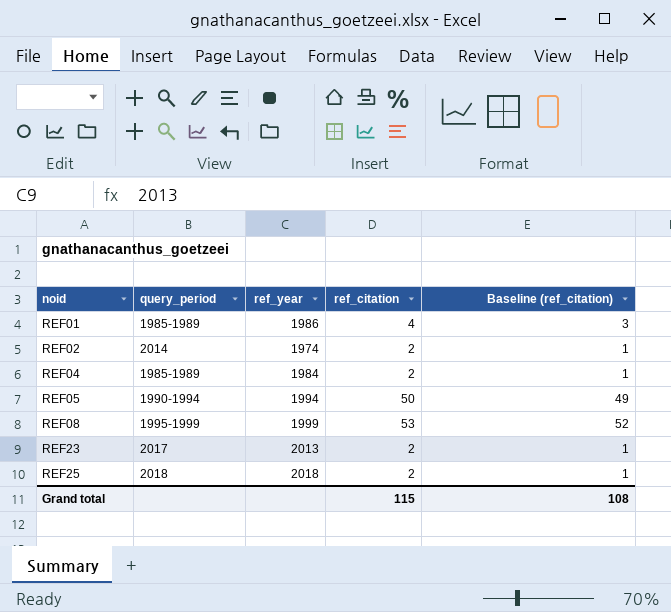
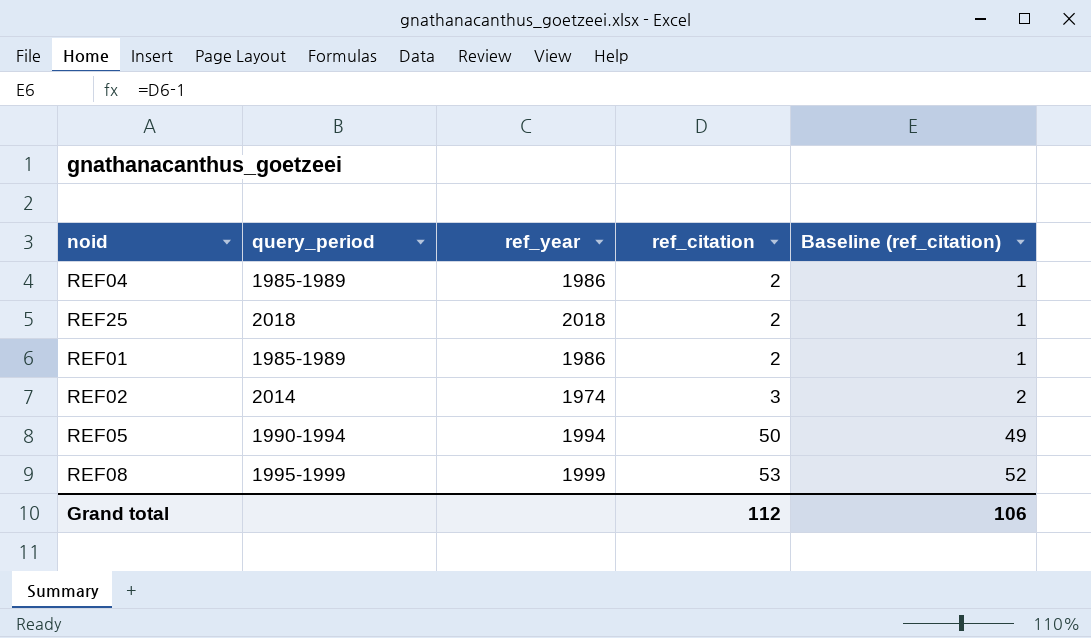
row order: noid ascending -> ref_citation ascending
row REF23: 2017 | 2013 | 2 | 1 -> none
REF04 | ref_year: 1984 -> 1986
REF01 | ref_citation: 4 -> 2
REF01 | Baseline (ref_citation): 3 -> 1
REF02 | ref_citation: 2 -> 3
REF02 | Baseline (ref_citation): 1 -> 2
Grand total | ref_citation: 115 -> 112
Grand total | Baseline (ref_citation): 108 -> 106

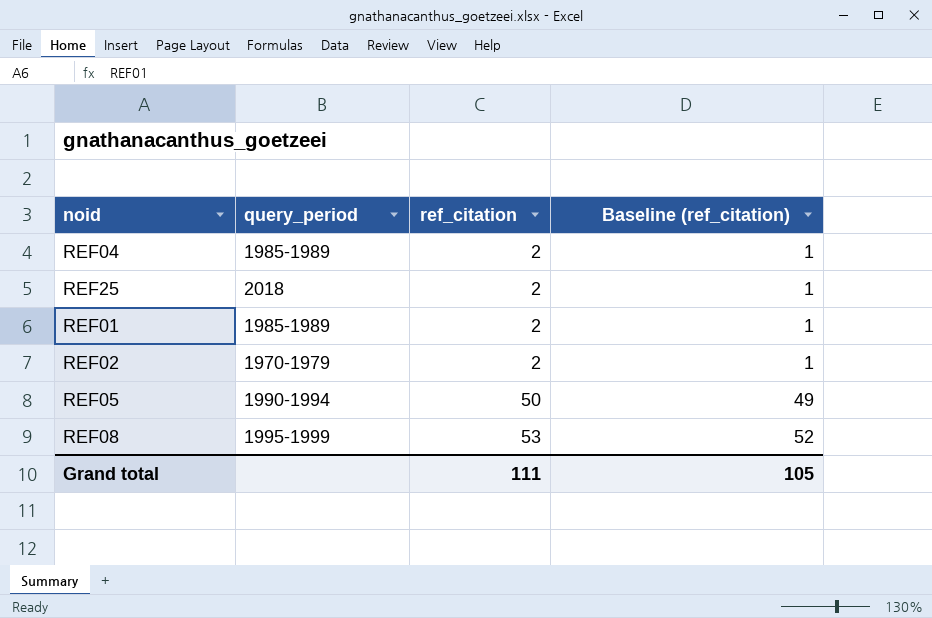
column ref_year | position: 3 -> none
REF02 | query_period: 2014 -> 1970-1979
REF02 | ref_citation: 3 -> 2
REF02 | Baseline (ref_citation): 2 -> 1
Grand total | ref_citation: 112 -> 111
Grand total | Baseline (ref_citation): 106 -> 105

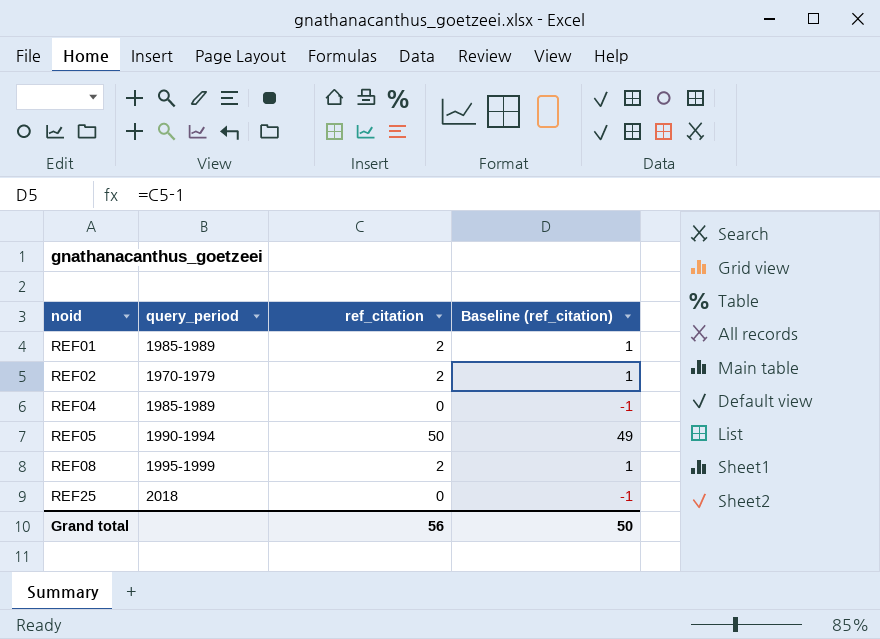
row order: ref_citation ascending -> noid ascending
REF04 | ref_citation: 2 -> 0
REF04 | Baseline (ref_citation): 1 -> -1
REF08 | ref_citation: 53 -> 2
REF08 | Baseline (ref_citation): 52 -> 1
REF25 | ref_citation: 2 -> 0
REF25 | Baseline (ref_citation): 1 -> -1
Grand total | ref_citation: 111 -> 56
Grand total | Baseline (ref_citation): 105 -> 50

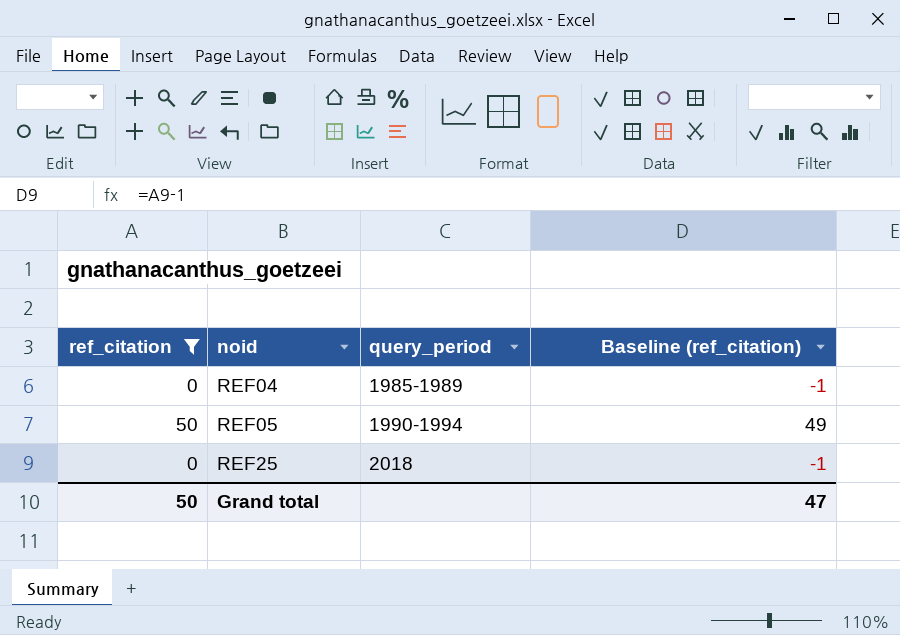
filter: none -> ref_citation != 2
column ref_citation | position: 3 -> 1
Grand total | ref_citation: 56 -> 50
Grand total | Baseline (ref_citation): 50 -> 47

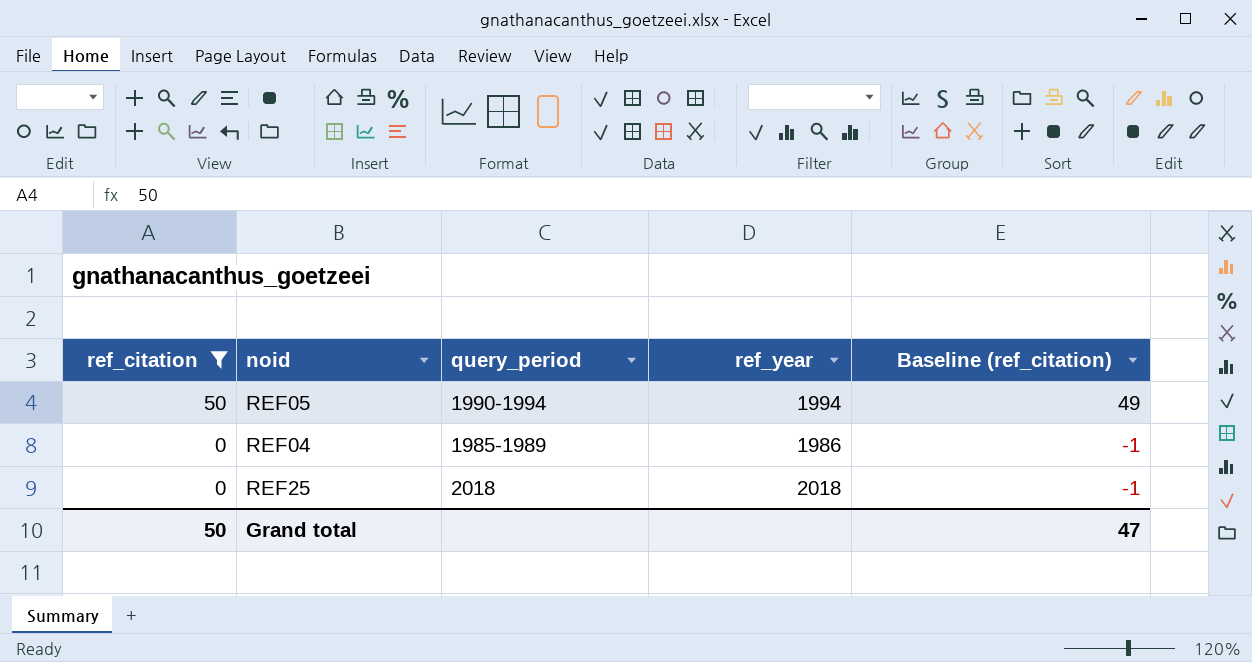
row order: noid ascending -> ref_citation descending
column ref_year | position: none -> 4

